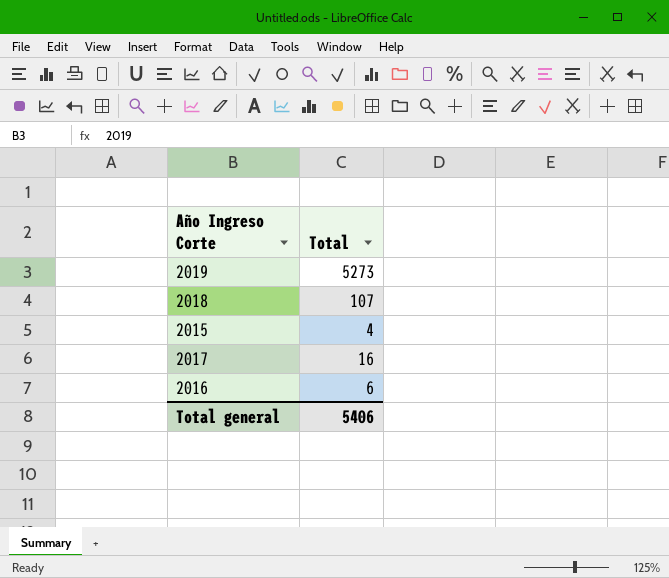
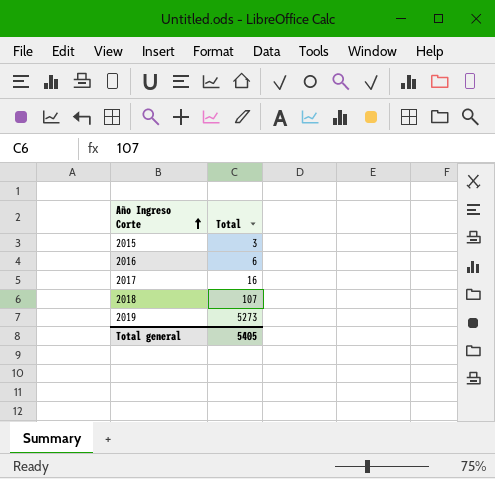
row order: none -> Año Ingreso Corte ascending
2015 | Total: 4 -> 3
Total general | Total: 5406 -> 5405

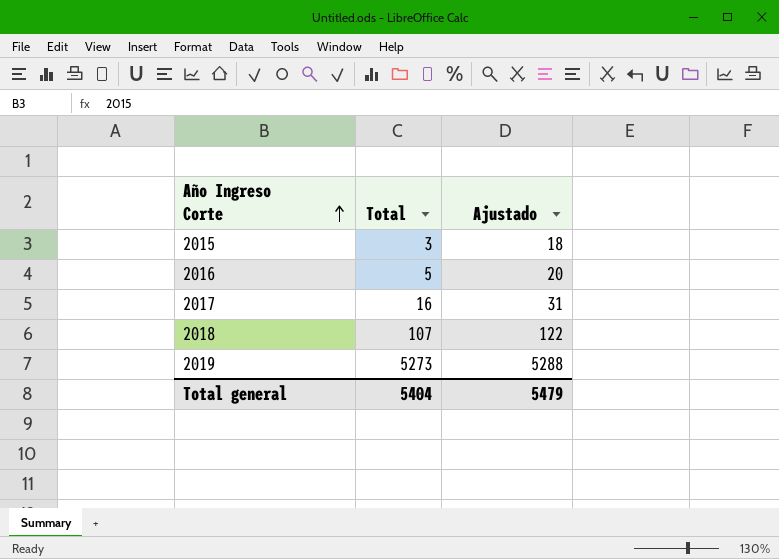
column Ajustado | formula: none -> [Total] + 15
2016 | Total: 6 -> 5
Total general | Total: 5405 -> 5404

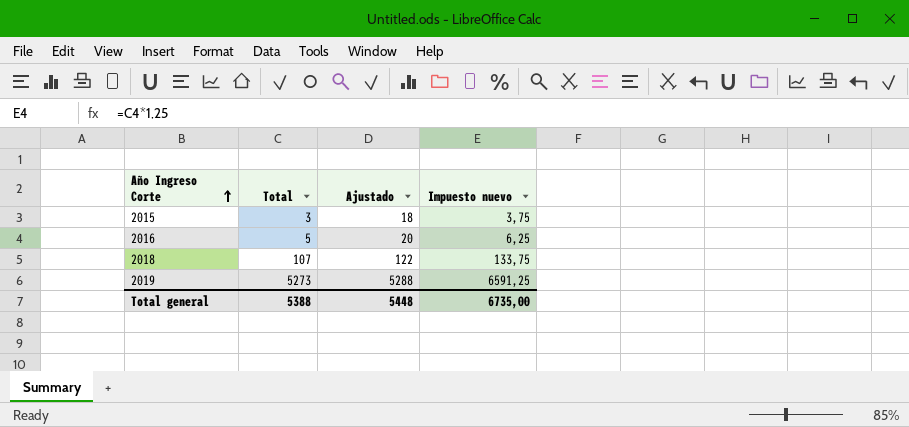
column Impuesto nuevo | formula: none -> [Total] * 1,25
row 2017: 16 | 31 -> none
Total general | Total: 5404 -> 5388
Total general | Ajustado: 5479 -> 5448

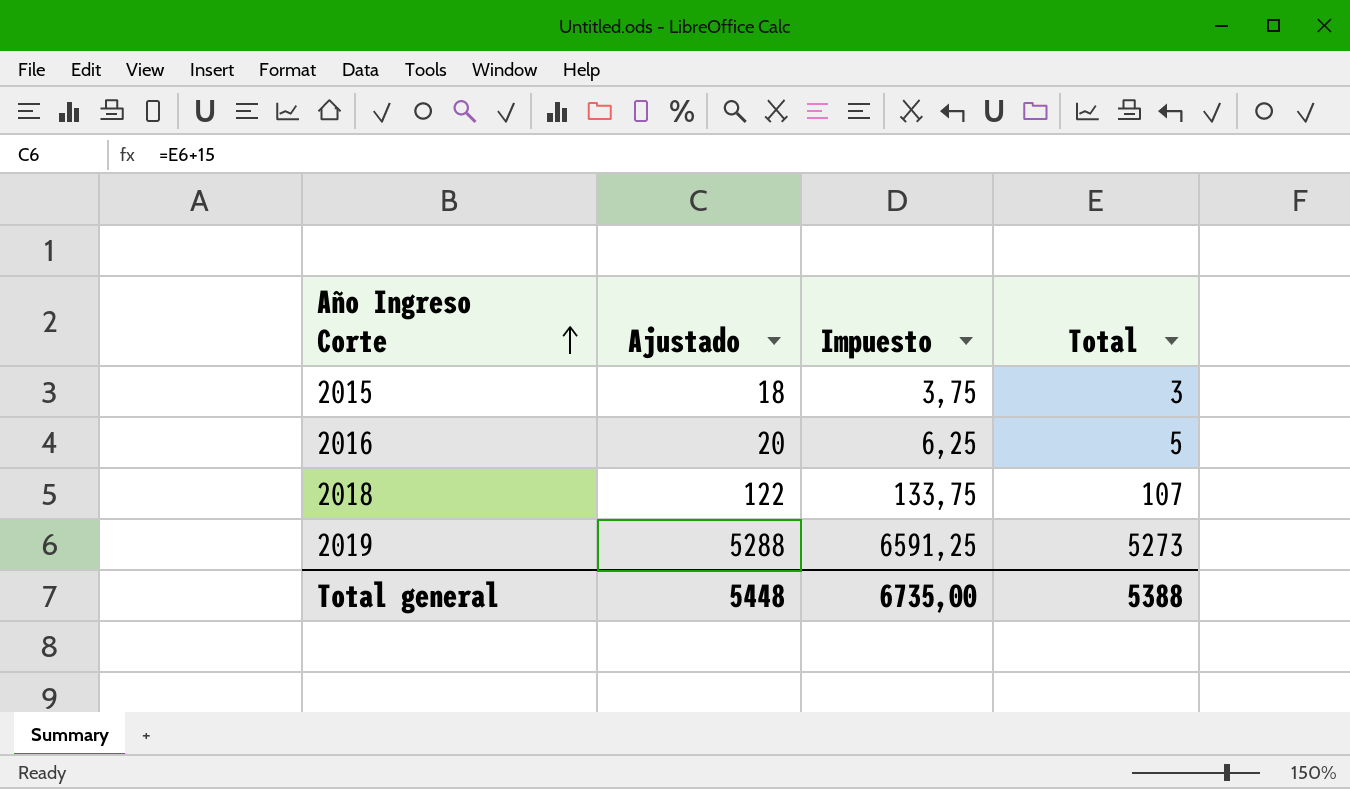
column name: Impuesto nuevo -> Impuesto
column Total | position: 2 -> 4

